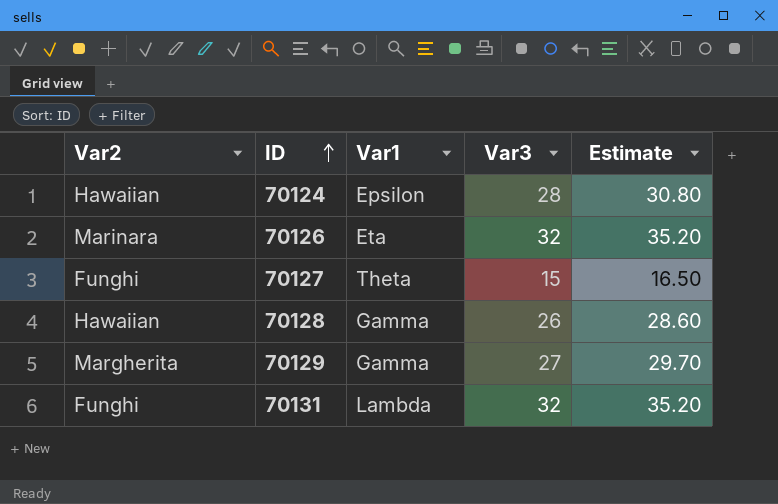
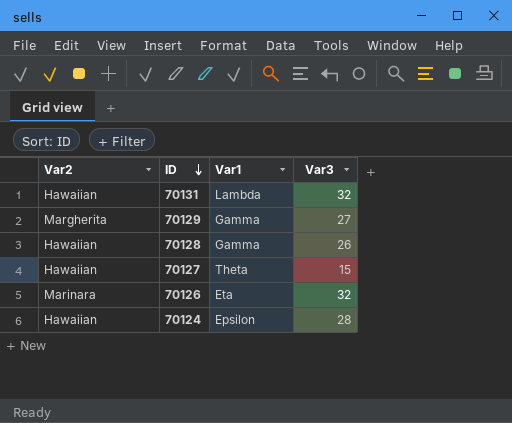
row order: ID ascending -> ID descending
column Estimate | formula: [Var3] * 1.1 -> none
70131 | Var2: Funghi -> Hawaiian
70127 | Var2: Funghi -> Hawaiian

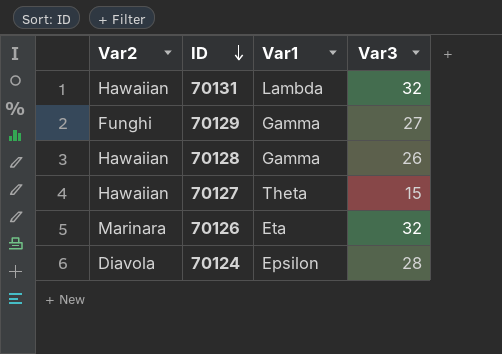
70129 | Var2: Margherita -> Funghi
70124 | Var2: Hawaiian -> Diavola

